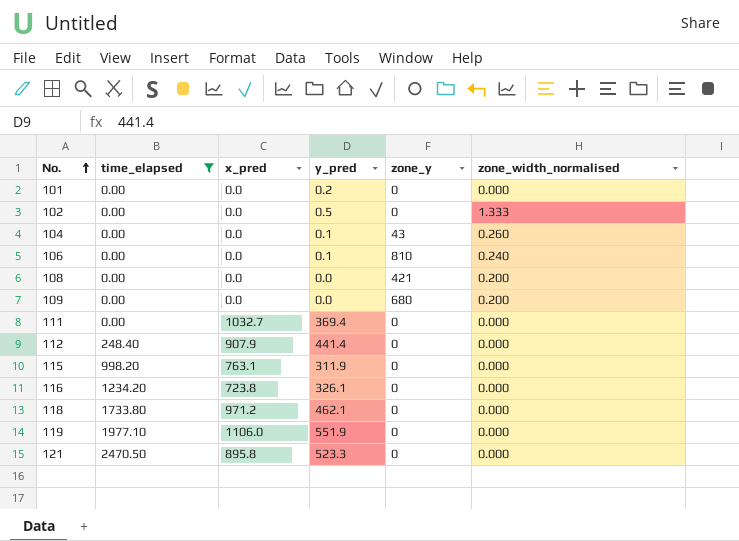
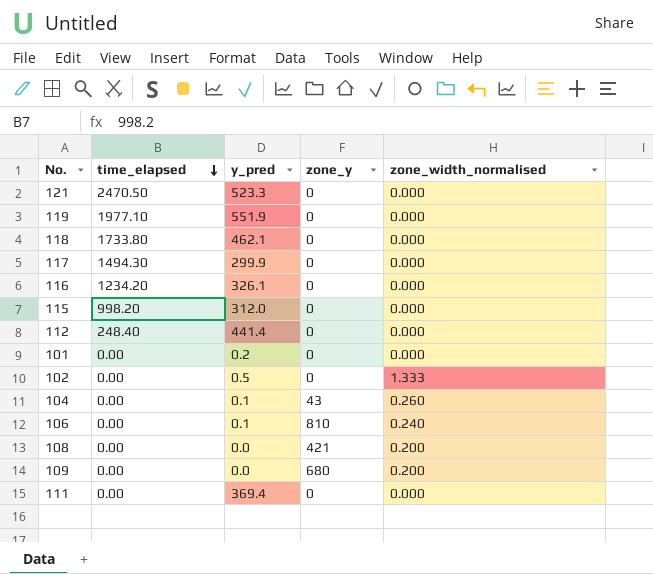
filter: time_elapsed != 1494.30 -> none
row order: No. ascending -> time_elapsed descending
column x_pred | position: 3 -> none
115 | y_pred: 311.9 -> 312.0

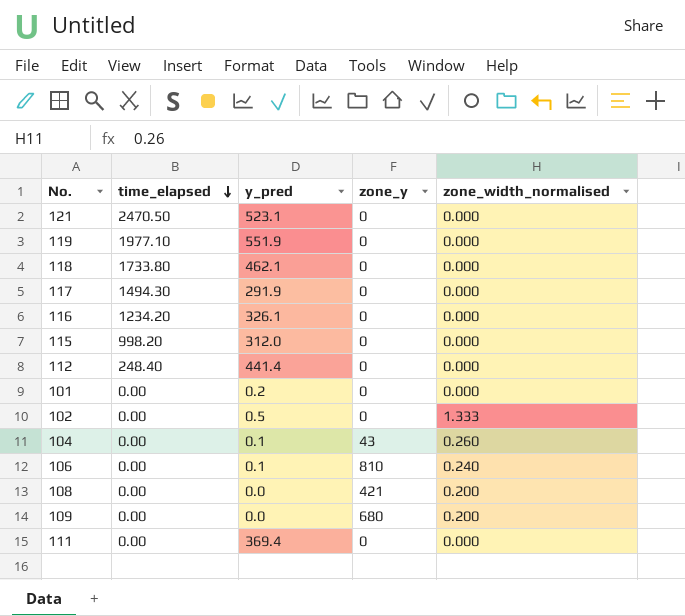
121 | y_pred: 523.3 -> 523.1
117 | y_pred: 299.9 -> 291.9

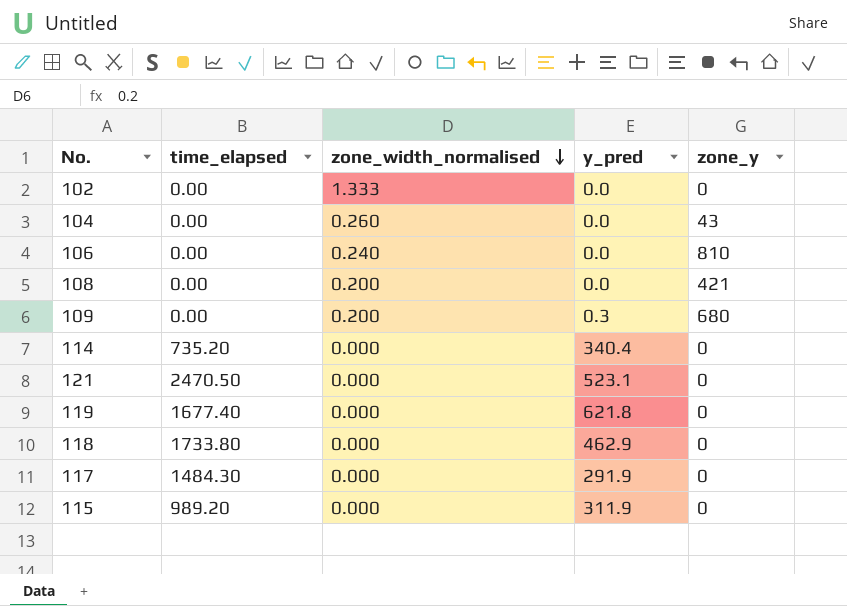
row order: time_elapsed descending -> zone_width_normalised descending
column zone_width_normalised | position: 5 -> 3
row 116: 1234.20 | 326.1 | 0 | 0.000 -> none
row 112: 248.40 | 441.4 | 0 | 0.000 -> none
row 101: 0.00 | 0.2 | 0 | 0.000 -> none
row 111: 0.00 | 369.4 | 0 | 0.000 -> none
102 | y_pred: 0.5 -> 0.0
104 | y_pred: 0.1 -> 0.0
106 | y_pred: 0.1 -> 0.0
109 | y_pred: 0.0 -> 0.3
row 114: none -> 735.20 | 0.000 | 340.4 | 0
119 | time_elapsed: 1977.10 -> 1677.40
119 | y_pred: 551.9 -> 621.8
118 | y_pred: 462.1 -> 462.9
117 | time_elapsed: 1494.30 -> 1484.30
115 | time_elapsed: 998.20 -> 989.20
115 | y_pred: 312.0 -> 311.9

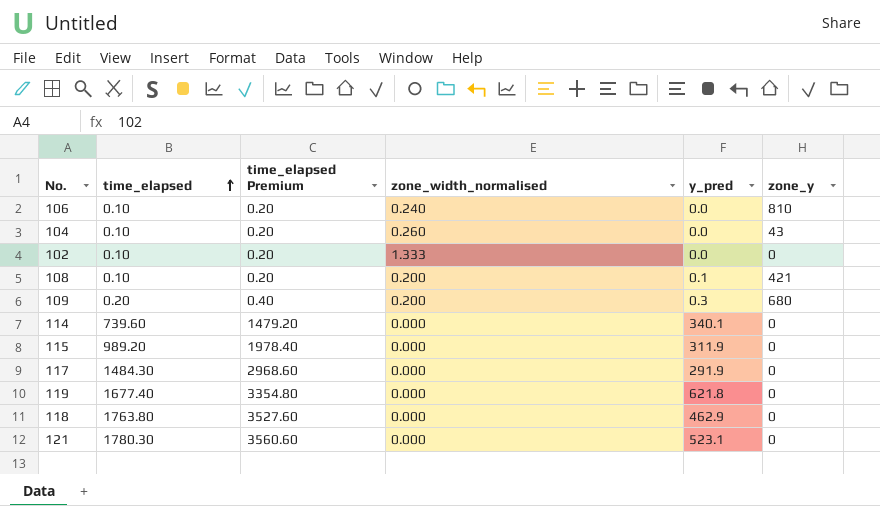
row order: zone_width_normalised descending -> time_elapsed ascending
column time_elapsed Premium | formula: none -> [time_elapsed] * 2
106 | time_elapsed: 0.00 -> 0.10
104 | time_elapsed: 0.00 -> 0.10
102 | time_elapsed: 0.00 -> 0.10
108 | time_elapsed: 0.00 -> 0.10
108 | y_pred: 0.0 -> 0.1
109 | time_elapsed: 0.00 -> 0.20
114 | time_elapsed: 735.20 -> 739.60
114 | y_pred: 340.4 -> 340.1
118 | time_elapsed: 1733.80 -> 1763.80
121 | time_elapsed: 2470.50 -> 1780.30

